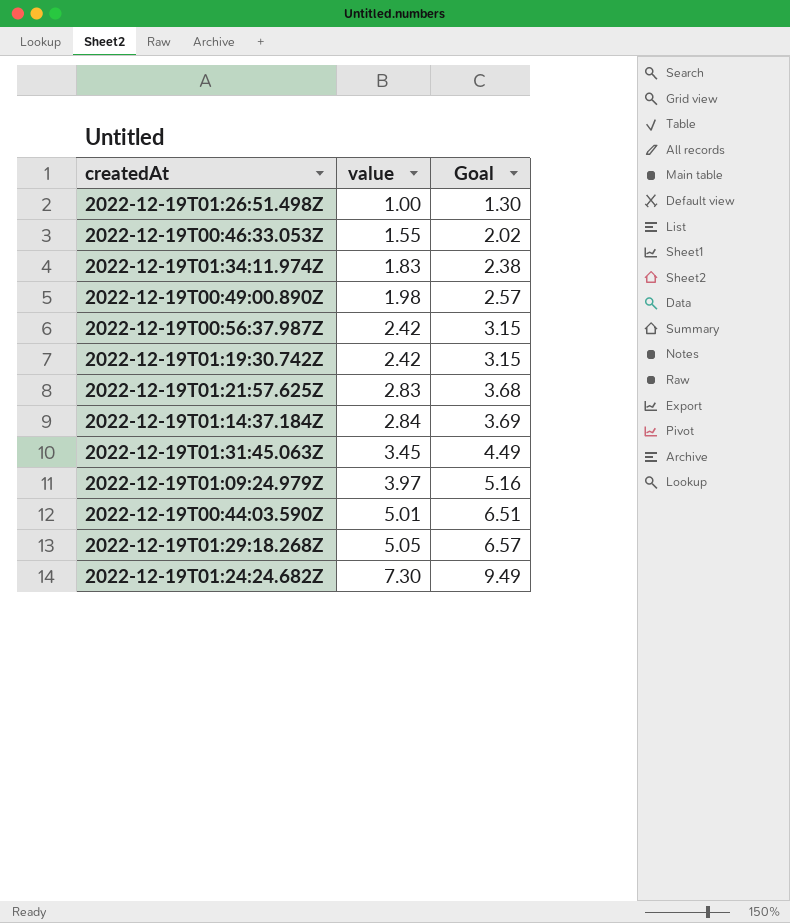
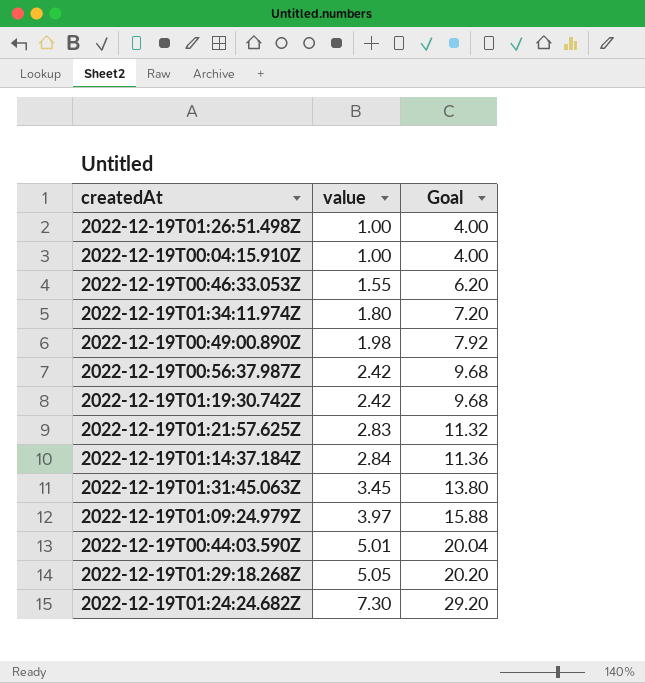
column Goal | formula: [value] * 1.3 -> [value] * 4
row 2022-12-19T00:04:15.910Z: none -> 1.00 | 4.00
2022-12-19T01:34:11.974Z | value: 1.83 -> 1.80

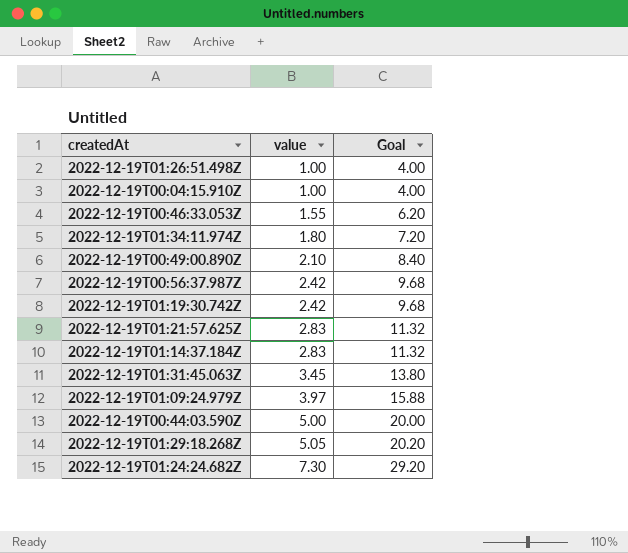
2022-12-19T00:49:00.890Z | value: 1.98 -> 2.10
2022-12-19T00:49:00.890Z | Goal: 7.92 -> 8.40
2022-12-19T01:14:37.184Z | value: 2.84 -> 2.83
2022-12-19T01:14:37.184Z | Goal: 11.36 -> 11.32
2022-12-19T00:44:03.590Z | value: 5.01 -> 5.00
2022-12-19T00:44:03.590Z | Goal: 20.04 -> 20.00

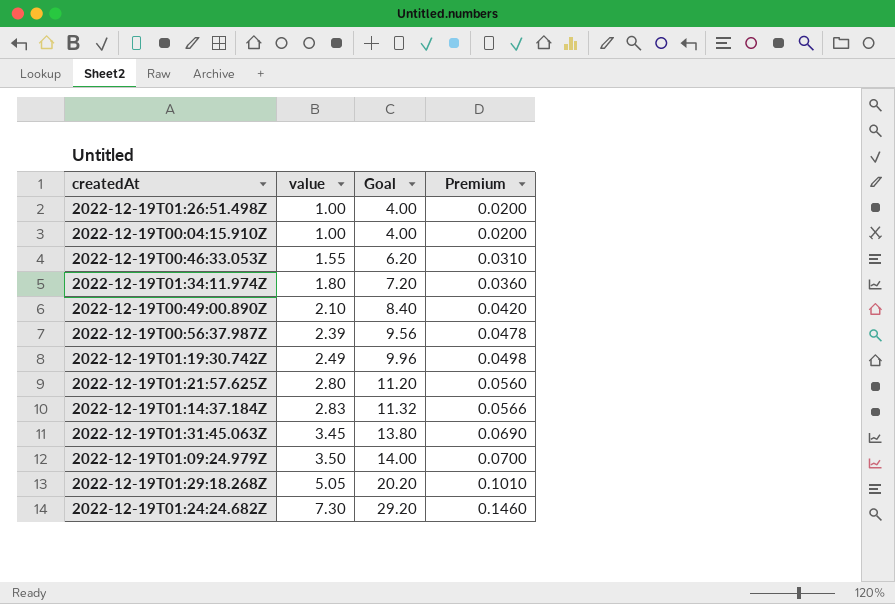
column Premium | formula: none -> [value] * 0.02
row 2022-12-19T00:44:03.590Z: 5.00 | 20.00 -> none
2022-12-19T00:56:37.987Z | value: 2.42 -> 2.39
2022-12-19T00:56:37.987Z | Goal: 9.68 -> 9.56
2022-12-19T01:19:30.742Z | value: 2.42 -> 2.49
2022-12-19T01:19:30.742Z | Goal: 9.68 -> 9.96
2022-12-19T01:21:57.625Z | value: 2.83 -> 2.80
2022-12-19T01:21:57.625Z | Goal: 11.32 -> 11.20
2022-12-19T01:09:24.979Z | value: 3.97 -> 3.50
2022-12-19T01:09:24.979Z | Goal: 15.88 -> 14.00

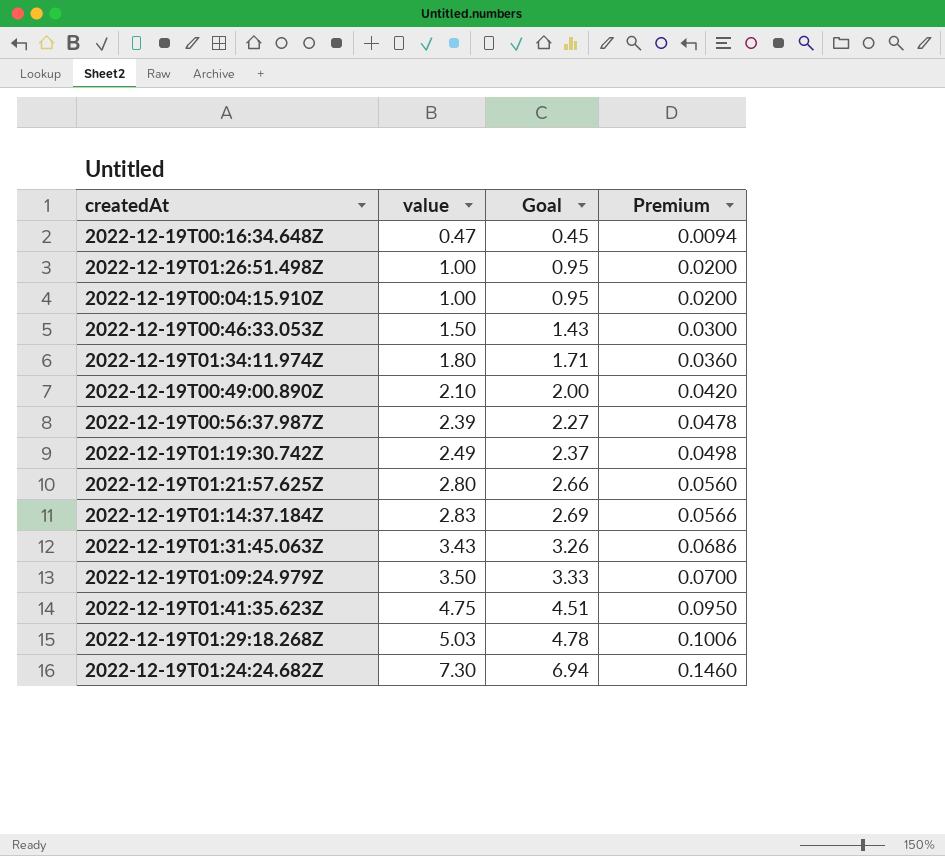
column Goal | formula: [value] * 4 -> [value] * 0.95
row 2022-12-19T00:16:34.648Z: none -> 0.47 | 0.45 | 0.0094
2022-12-19T00:46:33.053Z | value: 1.55 -> 1.50
2022-12-19T00:46:33.053Z | Premium: 0.0310 -> 0.0300
2022-12-19T01:31:45.063Z | value: 3.45 -> 3.43
2022-12-19T01:31:45.063Z | Premium: 0.0690 -> 0.0686
row 2022-12-19T01:41:35.623Z: none -> 4.75 | 4.51 | 0.0950
2022-12-19T01:29:18.268Z | value: 5.05 -> 5.03
2022-12-19T01:29:18.268Z | Premium: 0.1010 -> 0.1006

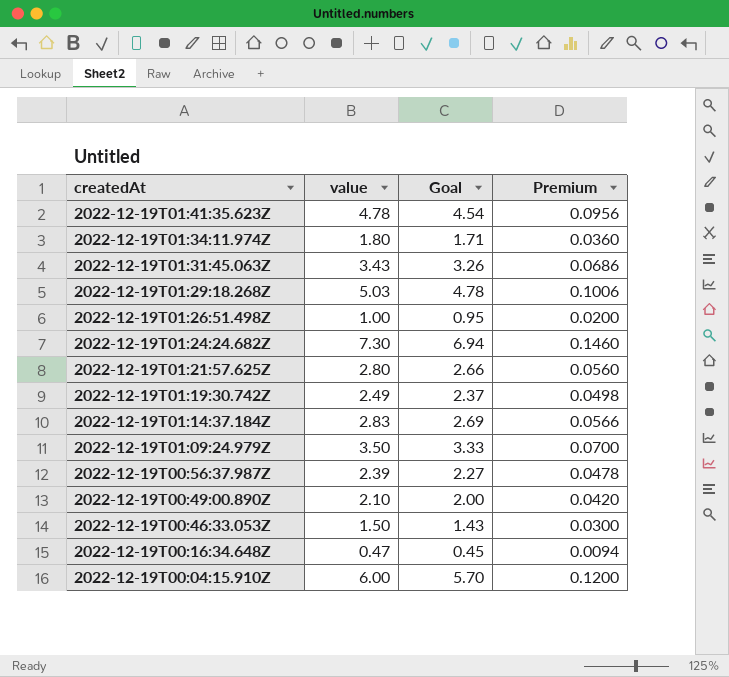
row order: value ascending -> createdAt descending
2022-12-19T01:41:35.623Z | value: 4.75 -> 4.78
2022-12-19T01:41:35.623Z | Goal: 4.51 -> 4.54
2022-12-19T01:41:35.623Z | Premium: 0.0950 -> 0.0956
2022-12-19T00:04:15.910Z | value: 1.00 -> 6.00
2022-12-19T00:04:15.910Z | Goal: 0.95 -> 5.70
2022-12-19T00:04:15.910Z | Premium: 0.0200 -> 0.1200

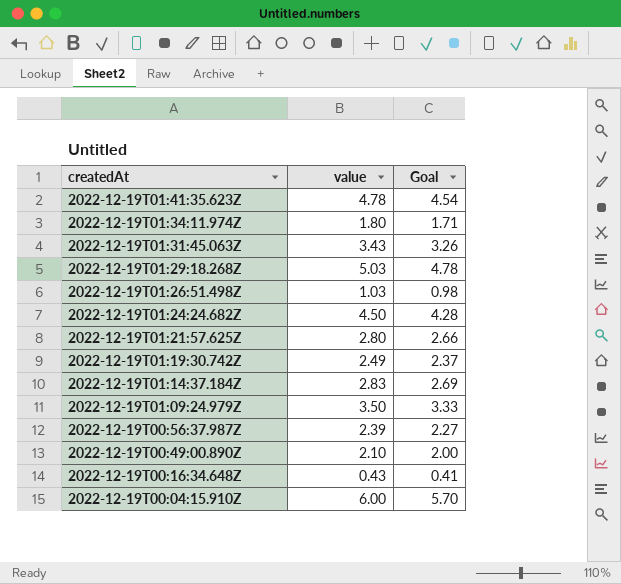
column Premium | formula: [value] * 0.02 -> none
row 2022-12-19T00:46:33.053Z: 1.50 | 1.43 | 0.0300 -> none
2022-12-19T01:26:51.498Z | value: 1.00 -> 1.03
2022-12-19T01:26:51.498Z | Goal: 0.95 -> 0.98
2022-12-19T01:24:24.682Z | value: 7.30 -> 4.50
2022-12-19T01:24:24.682Z | Goal: 6.94 -> 4.28
2022-12-19T00:16:34.648Z | value: 0.47 -> 0.43
2022-12-19T00:16:34.648Z | Goal: 0.45 -> 0.41

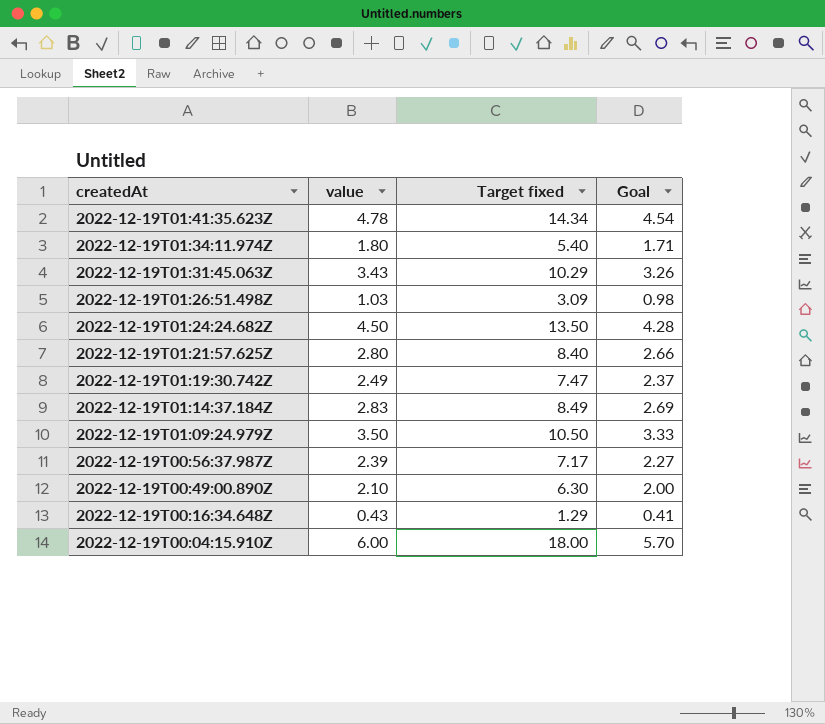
column Target fixed | formula: none -> [value] * 3
row 2022-12-19T01:29:18.268Z: 5.03 | 4.78 -> none

